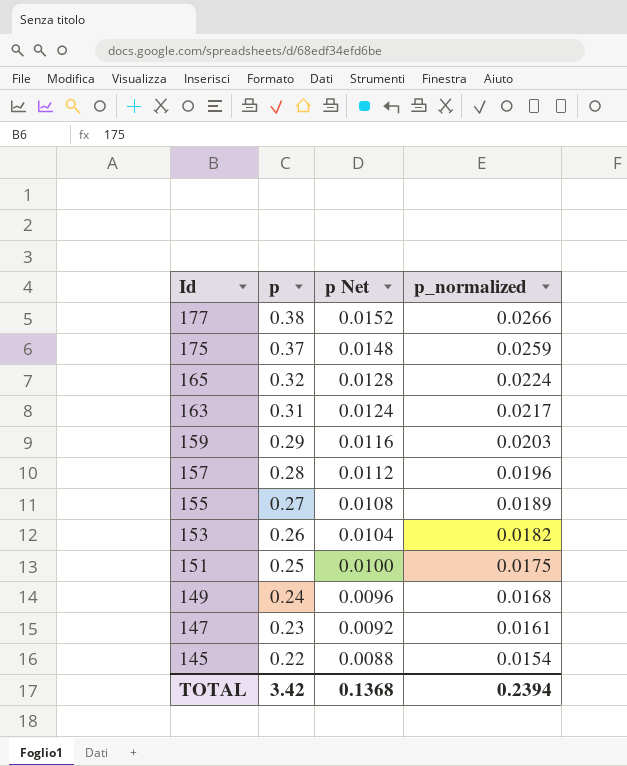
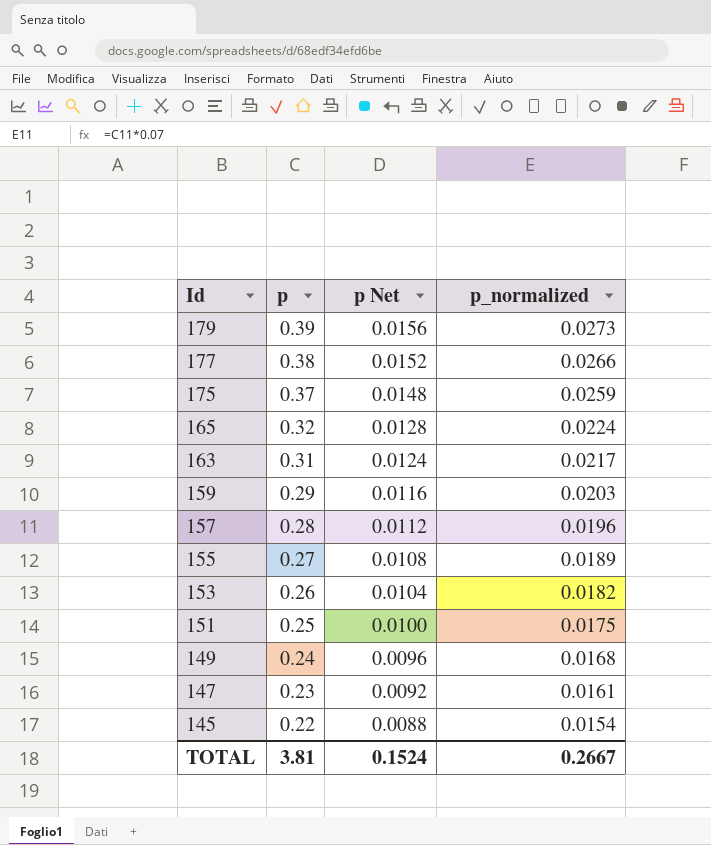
row 179: none -> 0.39 | 0.0156 | 0.0273
TOTAL | p: 3.42 -> 3.81
TOTAL | p Net: 0.1368 -> 0.1524
TOTAL | p_normalized: 0.2394 -> 0.2667

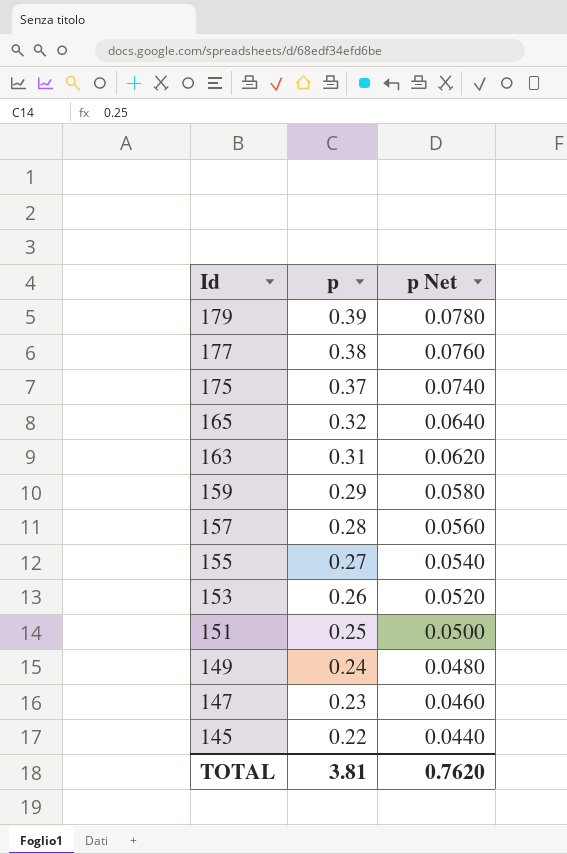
column p_normalized | formula: [p] * 0.07 -> none
column p Net | formula: [p] * 0.04 -> [p] * 0.2
TOTAL | p Net: 0.1524 -> 0.7620

